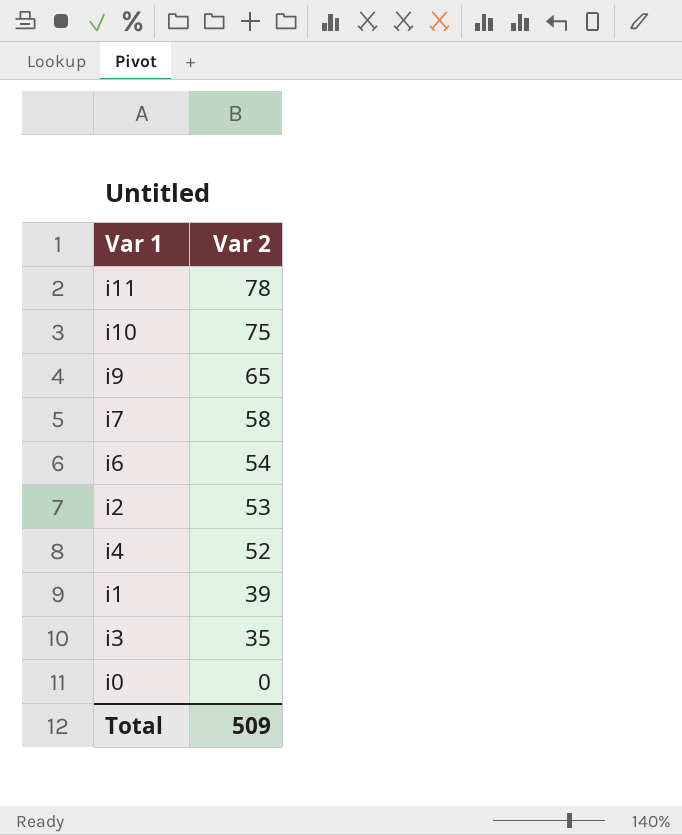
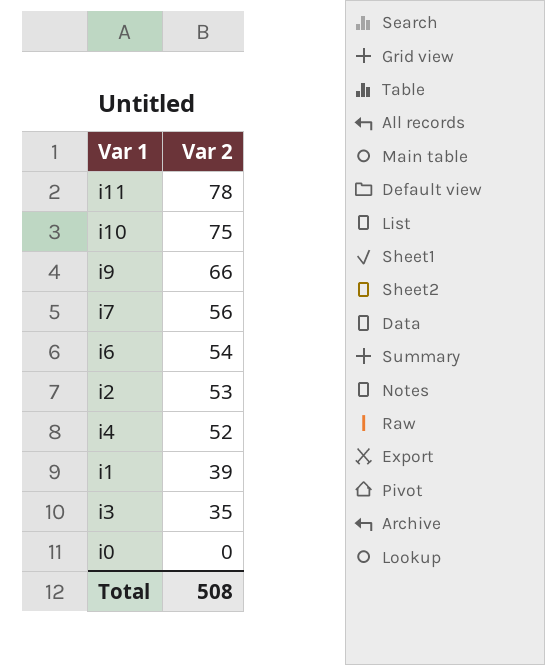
i9 | Var 2: 65 -> 66
i7 | Var 2: 58 -> 56
Total | Var 2: 509 -> 508

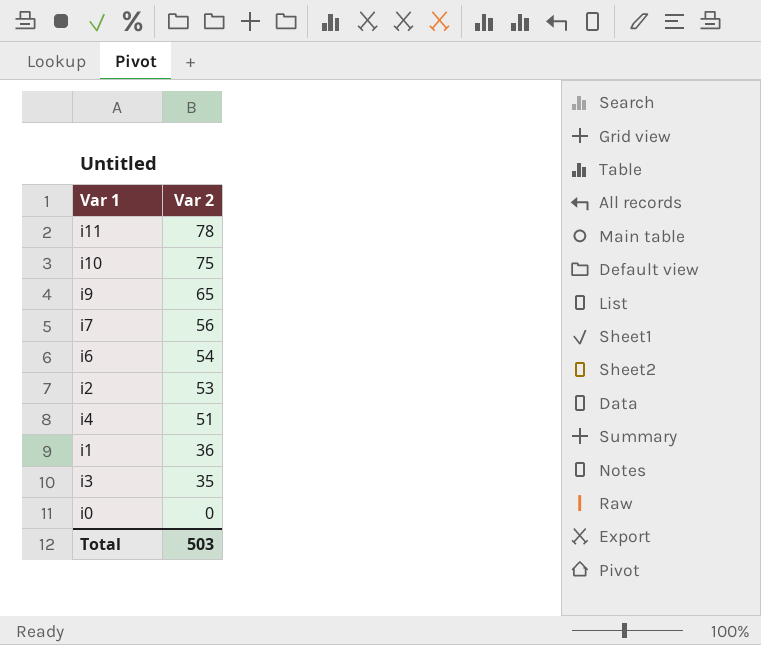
i9 | Var 2: 66 -> 65
i4 | Var 2: 52 -> 51
i1 | Var 2: 39 -> 36
Total | Var 2: 508 -> 503

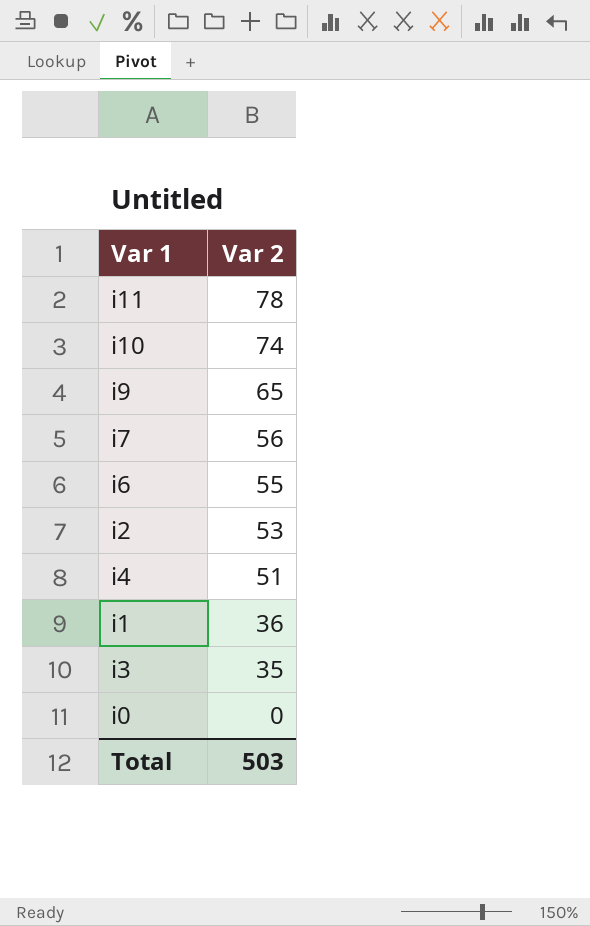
i10 | Var 2: 75 -> 74
i6 | Var 2: 54 -> 55

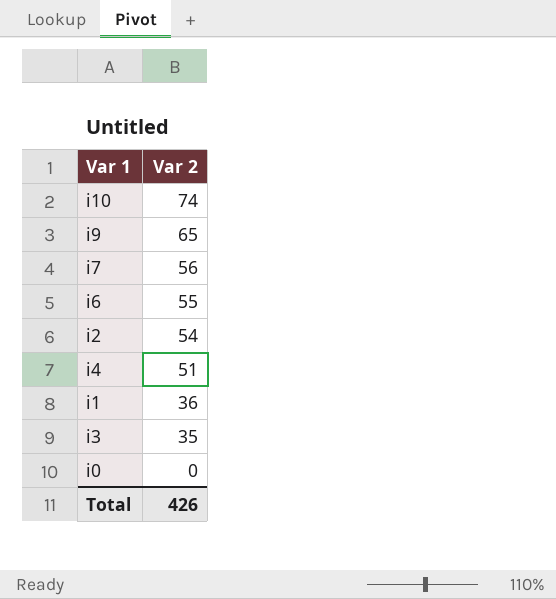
row i11: 78 -> none
i2 | Var 2: 53 -> 54
Total | Var 2: 503 -> 426

